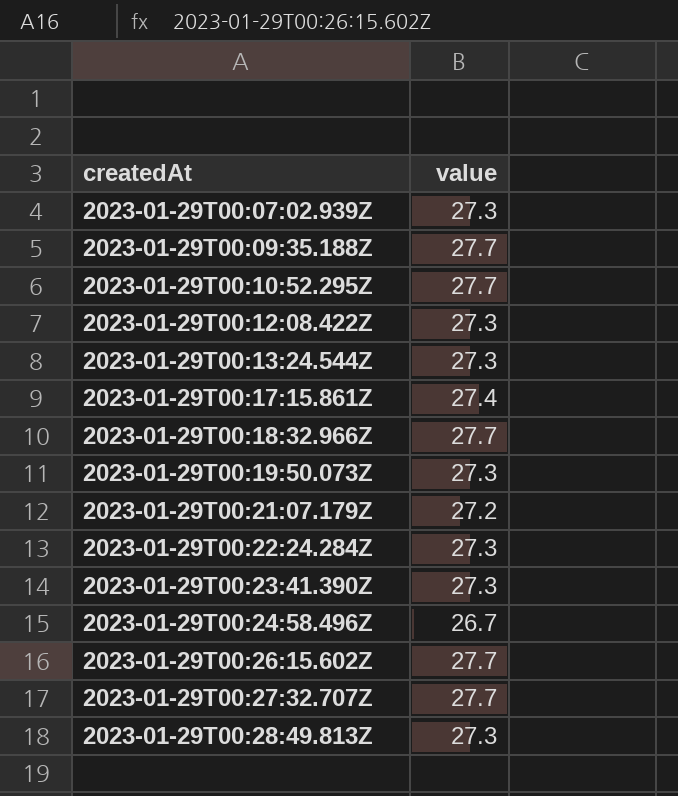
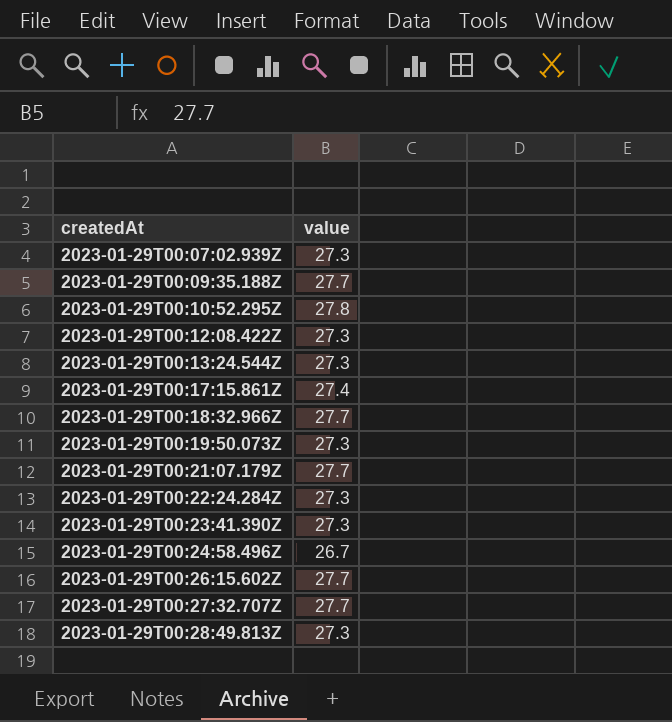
2023-01-29T00:10:52.295Z | value: 27.7 -> 27.8
2023-01-29T00:21:07.179Z | value: 27.2 -> 27.7

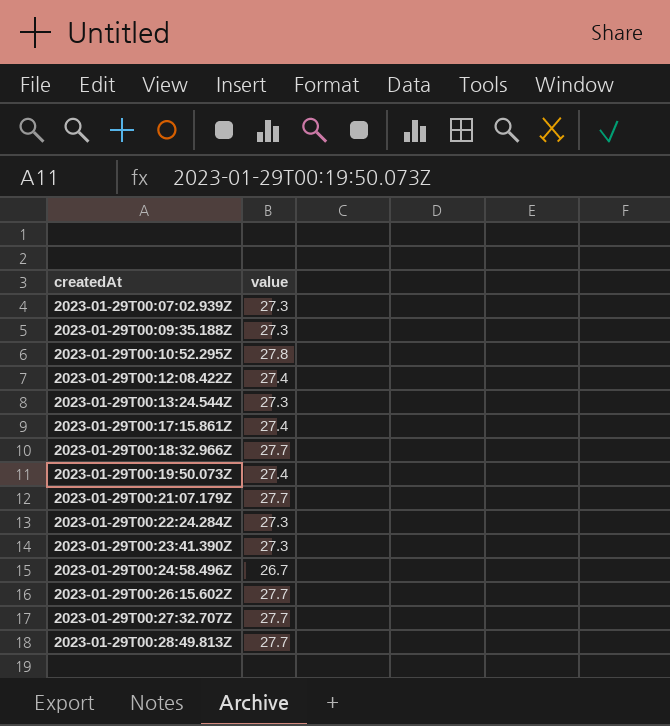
2023-01-29T00:09:35.188Z | value: 27.7 -> 27.3
2023-01-29T00:12:08.422Z | value: 27.3 -> 27.4
2023-01-29T00:19:50.073Z | value: 27.3 -> 27.4
2023-01-29T00:28:49.813Z | value: 27.3 -> 27.7

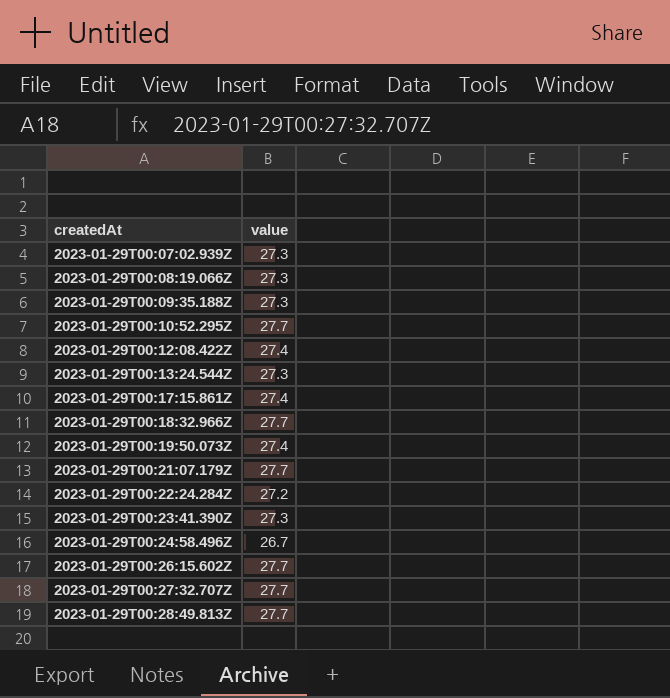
row 2023-01-29T00:08:19.066Z: none -> 27.3
2023-01-29T00:10:52.295Z | value: 27.8 -> 27.7
2023-01-29T00:22:24.284Z | value: 27.3 -> 27.2

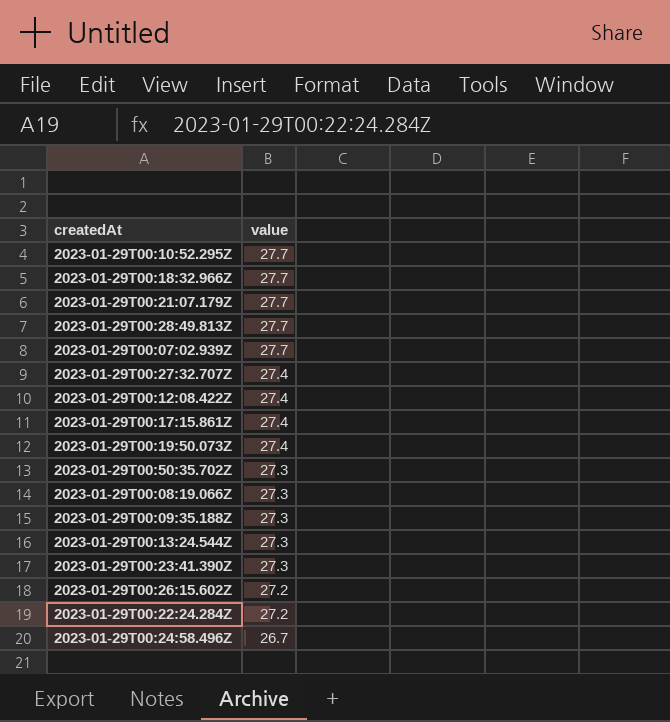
row order: createdAt ascending -> value descending
2023-01-29T00:07:02.939Z | value: 27.3 -> 27.7
2023-01-29T00:27:32.707Z | value: 27.7 -> 27.4
row 2023-01-29T00:50:35.702Z: none -> 27.3
2023-01-29T00:26:15.602Z | value: 27.7 -> 27.2

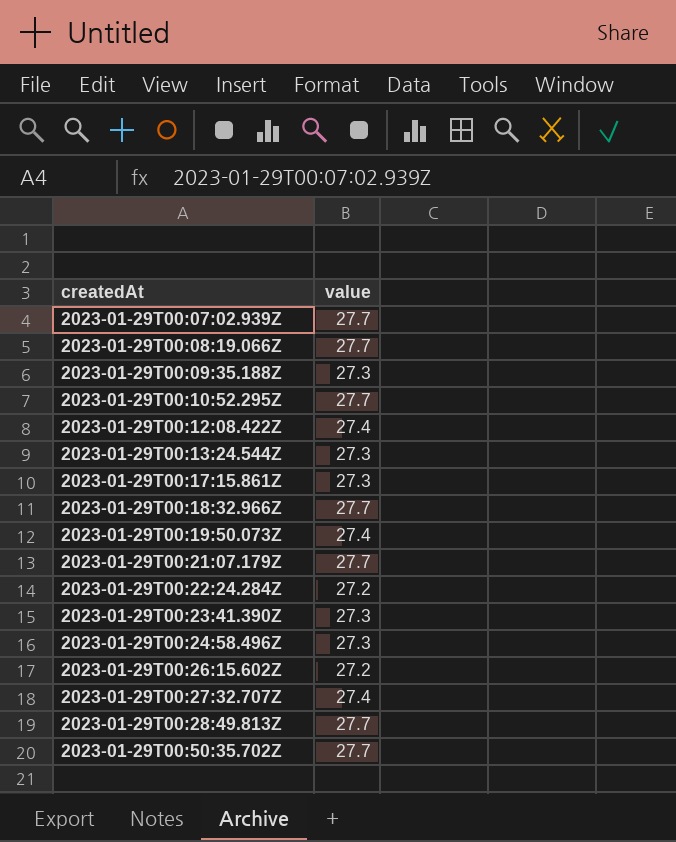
row order: value descending -> createdAt ascending
2023-01-29T00:08:19.066Z | value: 27.3 -> 27.7
2023-01-29T00:17:15.861Z | value: 27.4 -> 27.3
2023-01-29T00:24:58.496Z | value: 26.7 -> 27.3
2023-01-29T00:50:35.702Z | value: 27.3 -> 27.7

